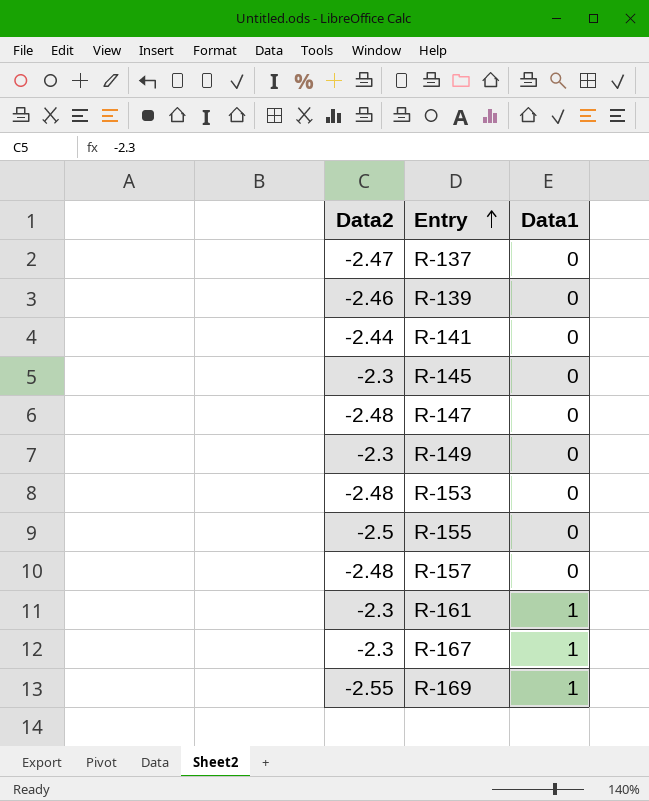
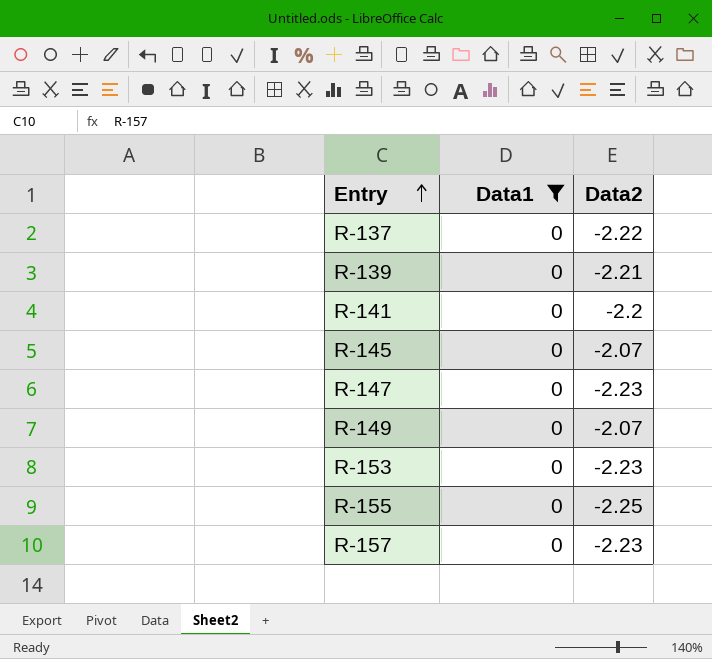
filter: none -> Data1 = 0
column Data2 | position: 1 -> 3
R-137 | Data2: -2.47 -> -2.22
R-139 | Data2: -2.46 -> -2.21
R-141 | Data2: -2.44 -> -2.2
R-145 | Data2: -2.3 -> -2.07
R-147 | Data2: -2.48 -> -2.23
R-149 | Data2: -2.3 -> -2.07
R-153 | Data2: -2.48 -> -2.23
R-155 | Data2: -2.5 -> -2.25
R-157 | Data2: -2.48 -> -2.23

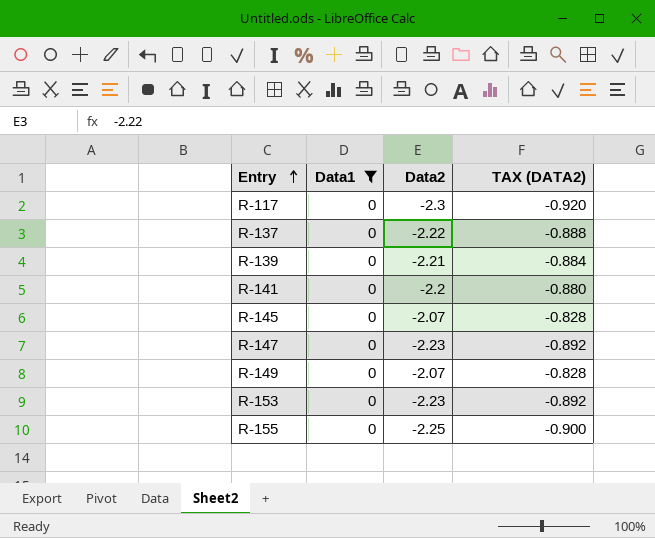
column TAX (DATA2) | formula: none -> [Data2] * 0.4
row R-157: 0 | -2.23 -> none
row R-117: none -> 0 | -2.3 | -0.920

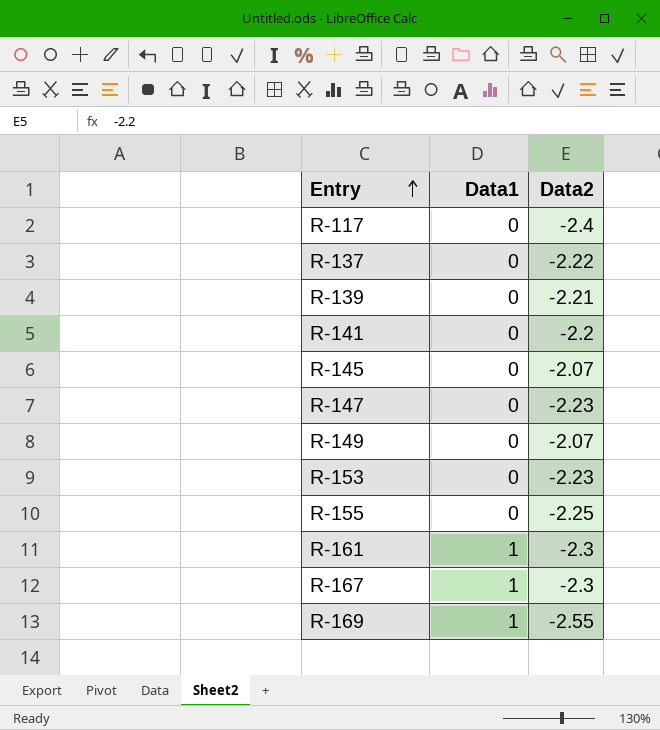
filter: Data1 = 0 -> none
column TAX (DATA2) | formula: [Data2] * 0.4 -> none
R-117 | Data2: -2.3 -> -2.4

